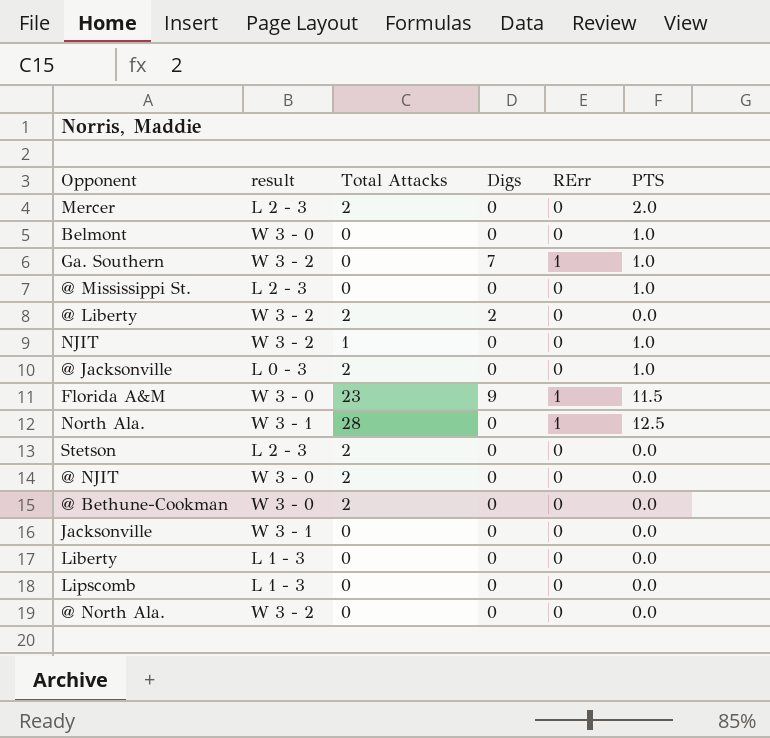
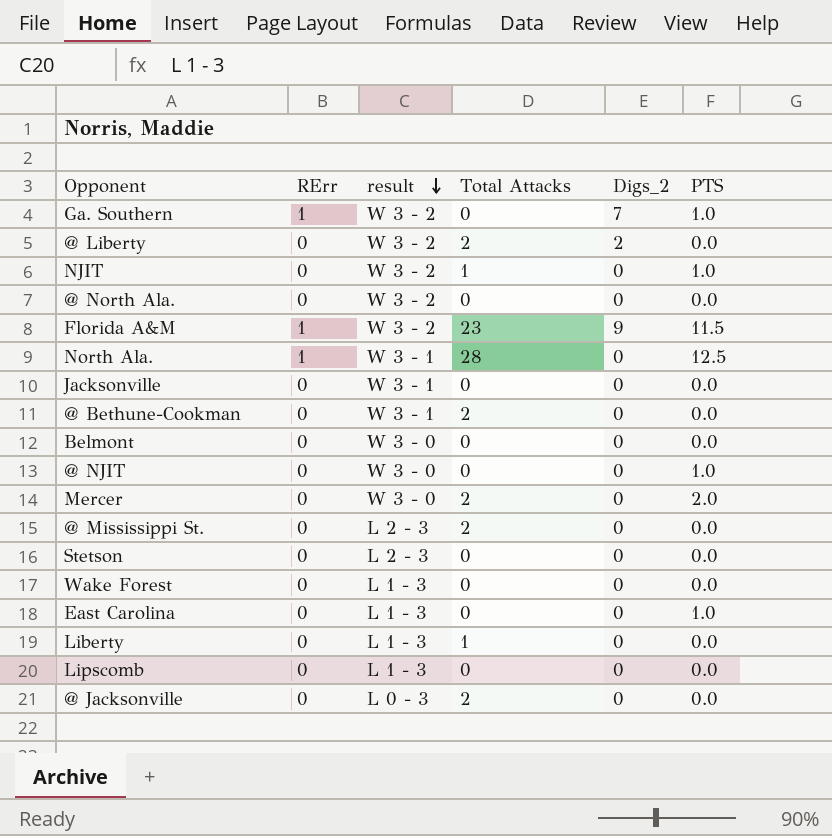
row order: none -> result descending
column RErr | position: 5 -> 2
column name: Digs -> Digs_2
Florida A&M | result: W 3 - 0 -> W 3 - 2
@ Bethune-Cookman | result: W 3 - 0 -> W 3 - 1
Belmont | PTS: 1.0 -> 0.0
@ NJIT | Total Attacks: 2 -> 0
@ NJIT | PTS: 0.0 -> 1.0
Mercer | result: L 2 - 3 -> W 3 - 0
@ Mississippi St. | Total Attacks: 0 -> 2
@ Mississippi St. | PTS: 1.0 -> 0.0
Stetson | Total Attacks: 2 -> 0
row Wake Forest: none -> 0 | L 1 - 3 | 0 | 0 | 0.0
row East Carolina: none -> 0 | L 1 - 3 | 0 | 0 | 1.0
Liberty | Total Attacks: 0 -> 1
@ Jacksonville | PTS: 1.0 -> 0.0

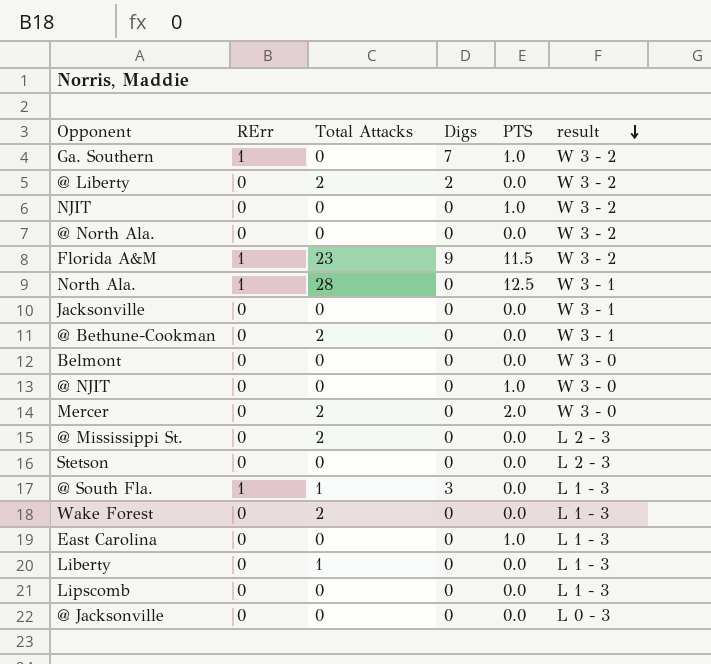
column name: Digs_2 -> Digs
column result | position: 3 -> 6
NJIT | Total Attacks: 1 -> 0
row @ South Fla.: none -> 1 | 1 | 3 | 0.0 | L 1 - 3
Wake Forest | Total Attacks: 0 -> 2
@ Jacksonville | Total Attacks: 2 -> 0

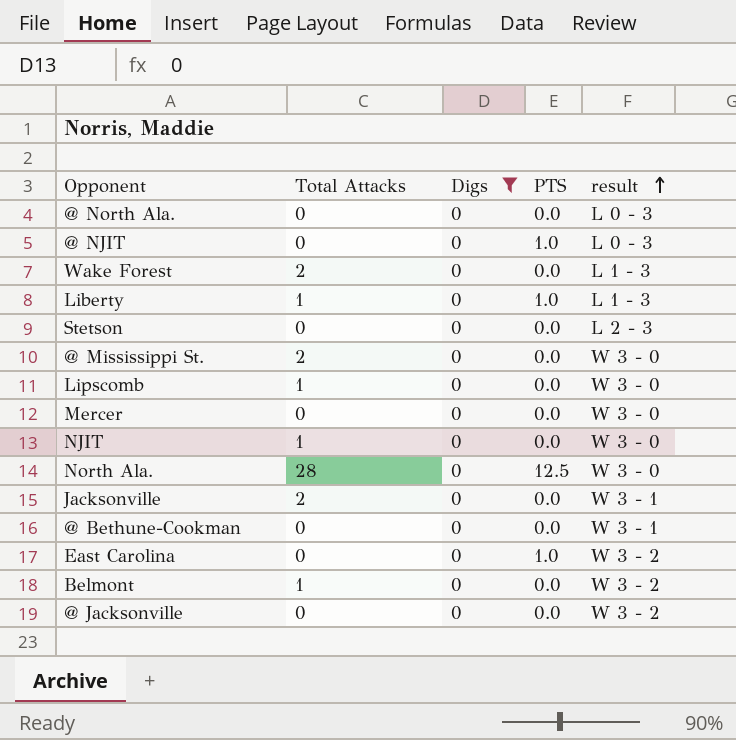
filter: none -> Digs = 0
row order: result descending -> result ascending
column RErr | position: 2 -> none
@ North Ala. | result: W 3 - 2 -> L 0 - 3
@ NJIT | result: W 3 - 0 -> L 0 - 3
Liberty | PTS: 0.0 -> 1.0
@ Mississippi St. | result: L 2 - 3 -> W 3 - 0
Lipscomb | Total Attacks: 0 -> 1
Lipscomb | result: L 1 - 3 -> W 3 - 0
Mercer | Total Attacks: 2 -> 0
Mercer | PTS: 2.0 -> 0.0
NJIT | Total Attacks: 0 -> 1
NJIT | PTS: 1.0 -> 0.0
NJIT | result: W 3 - 2 -> W 3 - 0
North Ala. | result: W 3 - 1 -> W 3 - 0
Jacksonville | Total Attacks: 0 -> 2
@ Bethune-Cookman | Total Attacks: 2 -> 0
East Carolina | result: L 1 - 3 -> W 3 - 2
Belmont | Total Attacks: 0 -> 1
Belmont | result: W 3 - 0 -> W 3 - 2
@ Jacksonville | result: L 0 - 3 -> W 3 - 2

